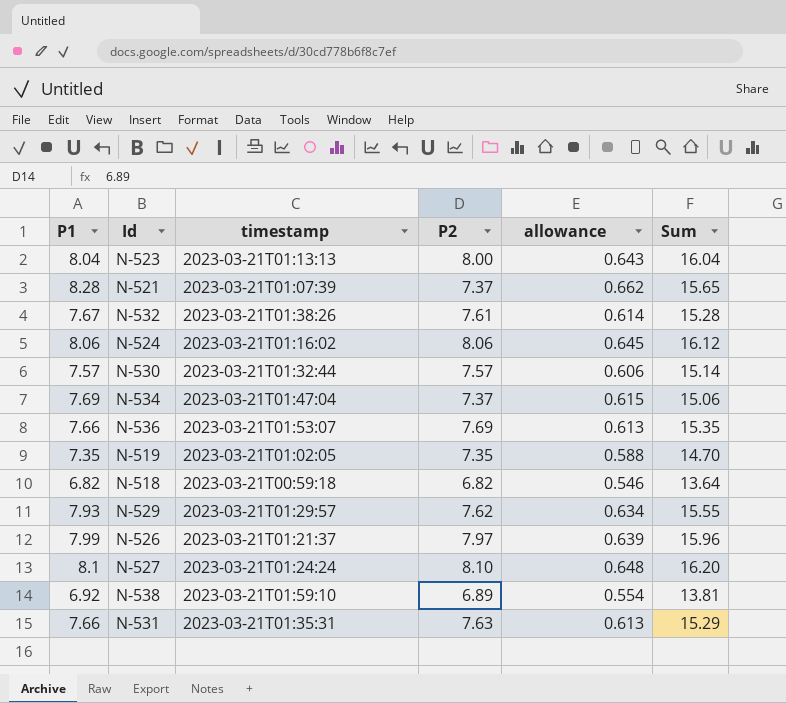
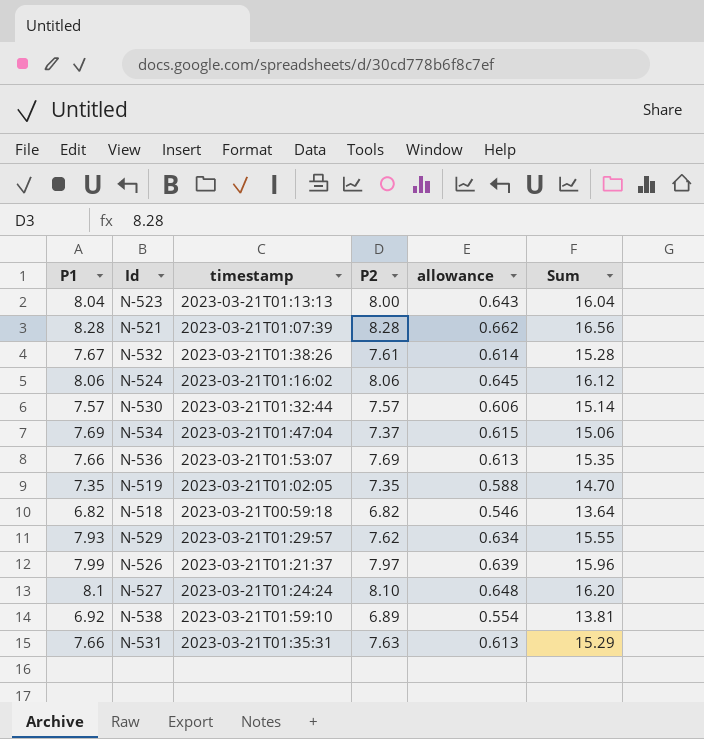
N-521 | P2: 7.37 -> 8.28
N-521 | Sum: 15.65 -> 16.56

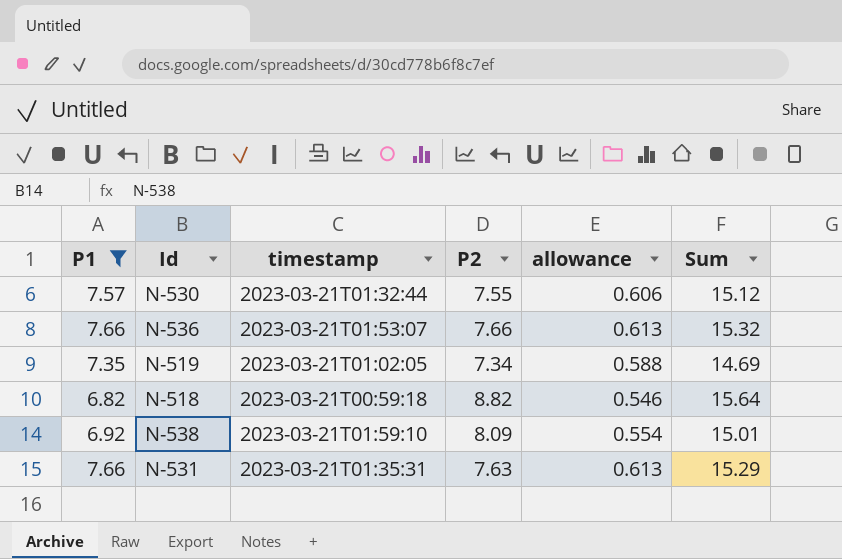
filter: none -> P1 <= 7.66
N-530 | P2: 7.57 -> 7.55
N-530 | Sum: 15.14 -> 15.12
N-536 | P2: 7.69 -> 7.66
N-536 | Sum: 15.35 -> 15.32
N-519 | P2: 7.35 -> 7.34
N-519 | Sum: 14.70 -> 14.69
N-518 | P2: 6.82 -> 8.82
N-518 | Sum: 13.64 -> 15.64
N-538 | P2: 6.89 -> 8.09
N-538 | Sum: 13.81 -> 15.01

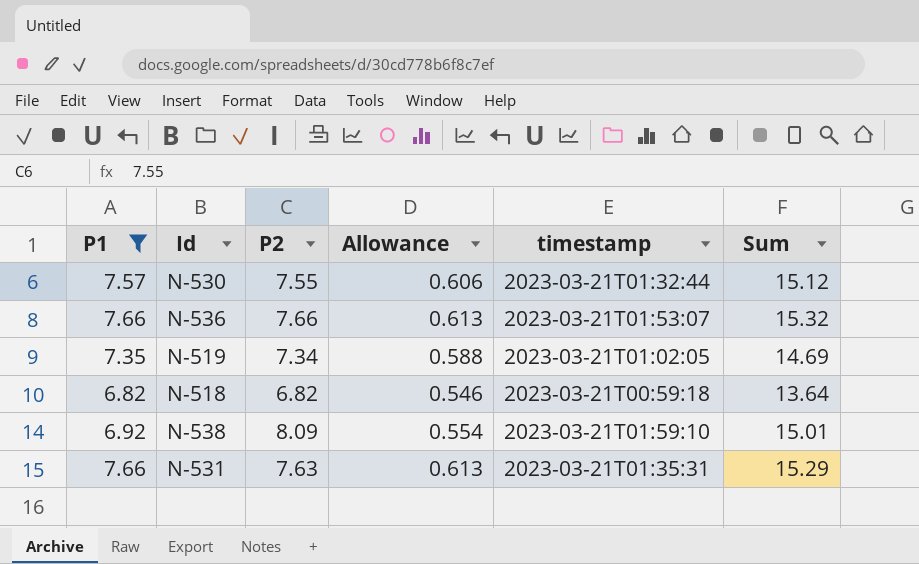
column name: allowance -> Allowance
column timestamp | position: 3 -> 5
N-518 | P2: 8.82 -> 6.82
N-518 | Sum: 15.64 -> 13.64

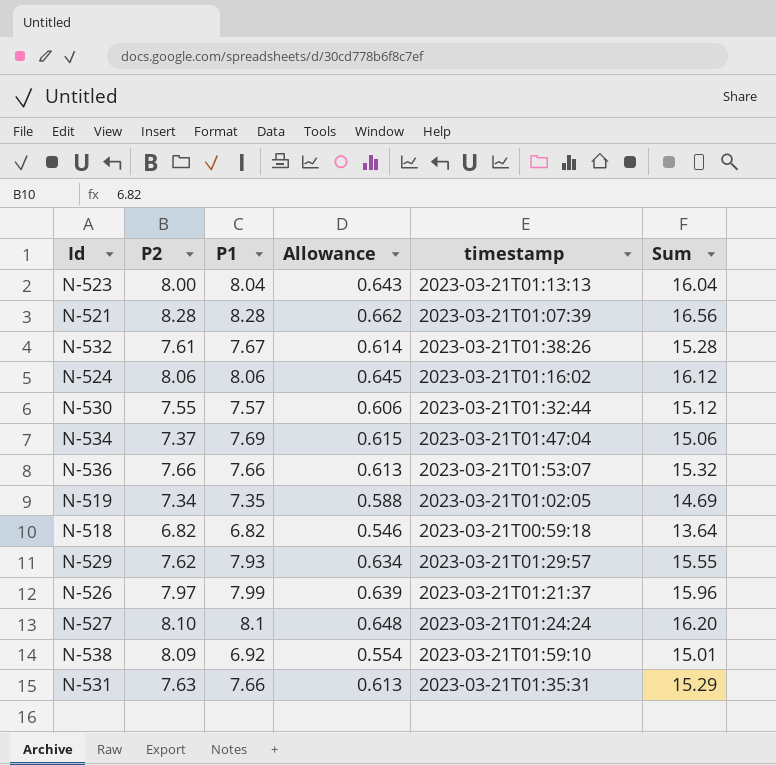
filter: P1 <= 7.66 -> none
column P1 | position: 1 -> 3

